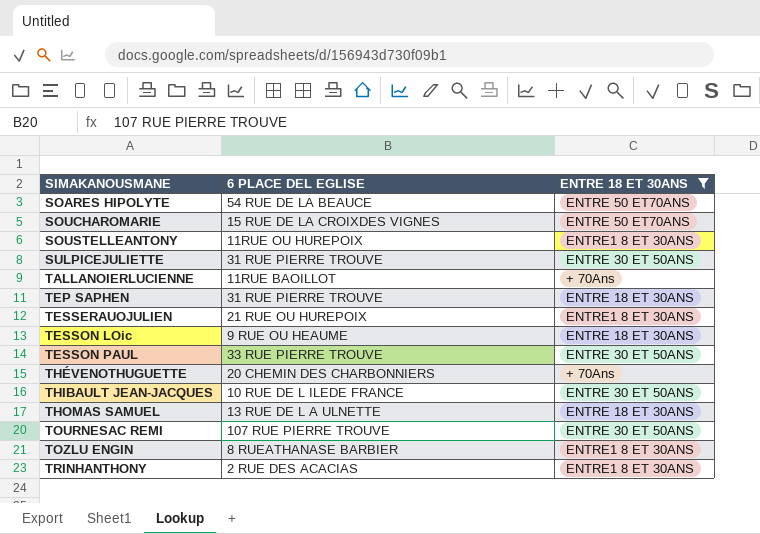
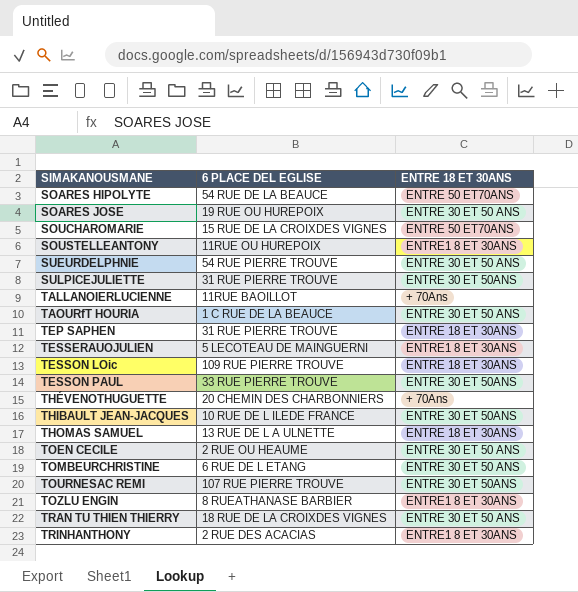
filter: ENTRE 18 ET 30ANS != ENTRE 30 ET 50 ANS -> none
TESSERAUOJULIEN | 6 PLACE DEL EGLISE: 21 RUE OU HUREPOIX -> 5 LECOTEAU DE MAINGUERNI
TESSON LOic | 6 PLACE DEL EGLISE: 9 RUE OU HEAUME -> 109 RUE PIERRE TROUVE

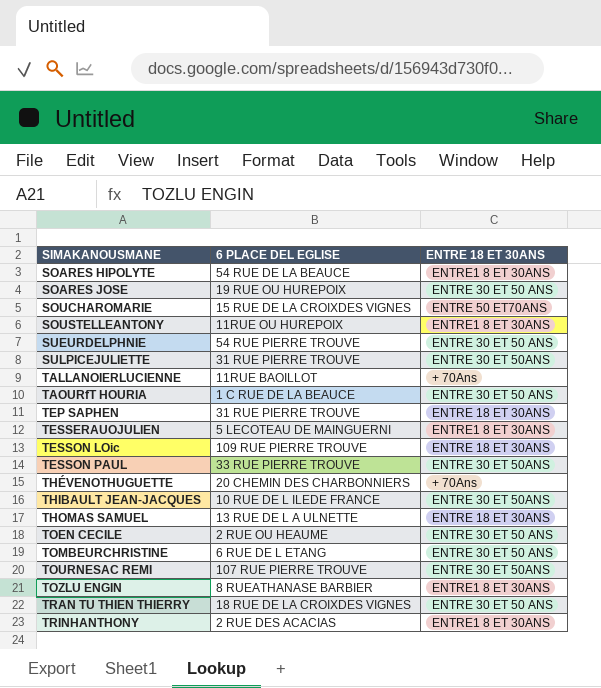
SOARES HIPOLYTE | ENTRE 18 ET 30ANS: ENTRE 50 ET70ANS -> ENTRE1 8 ET 30ANS

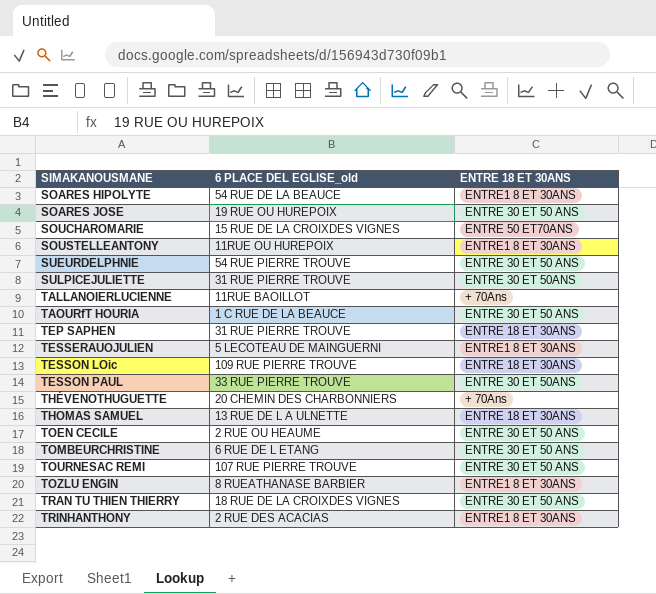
column name: 6 PLACE DEL EGLISE -> 6 PLACE DEL EGLISE_old
row THIBAULT JEAN-JACQUES: 10 RUE DE L ILEDE FRANCE | ENTRE 30 ET 50ANS -> none
TOURNESAC REMI | ENTRE 18 ET 30ANS: ENTRE 30 ET 50ANS -> ENTRE 30 ET 50 ANS

